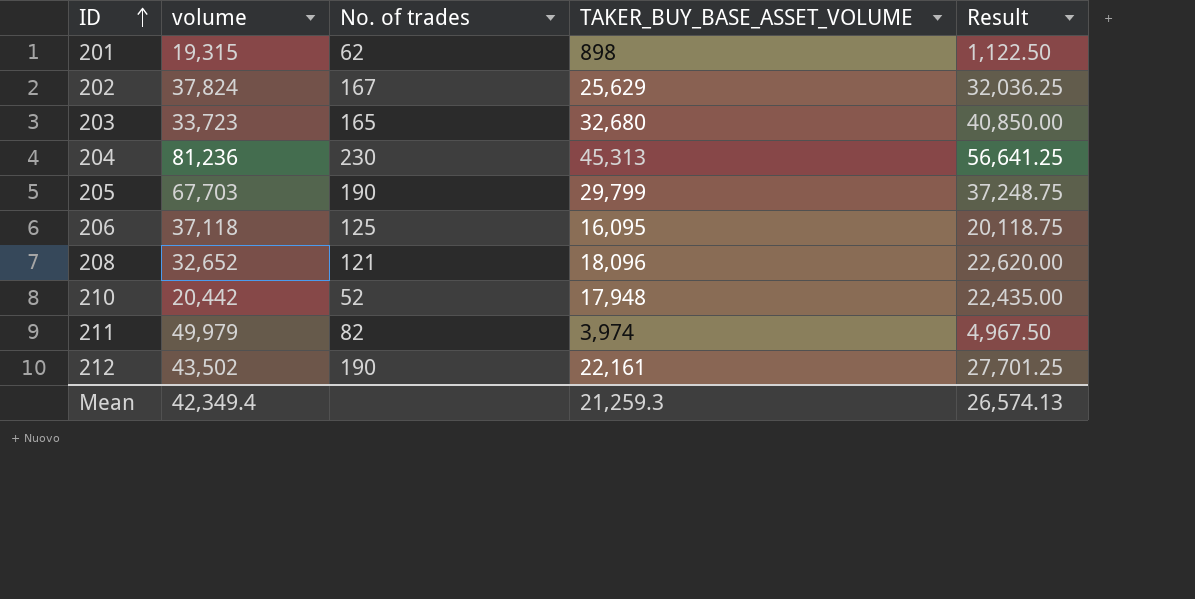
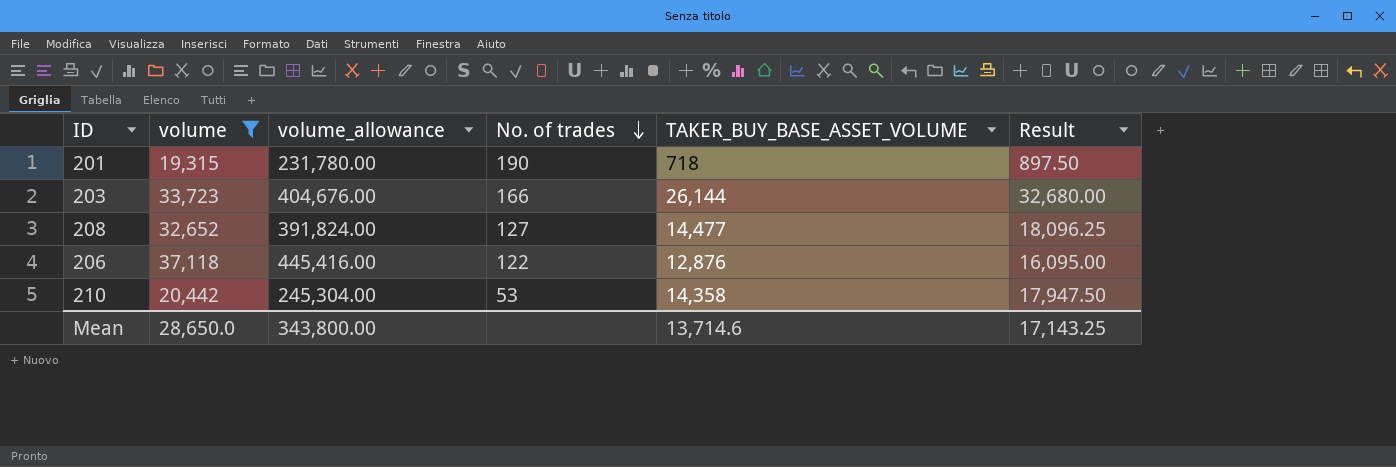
filter: none -> volume <= 37,118
row order: ID ascending -> No. of trades descending
column volume_allowance | formula: none -> [volume] * 12
201 | No. of trades: 62 -> 190
201 | TAKER_BUY_BASE_ASSET_VOLUME: 898 -> 718
201 | Result: 1,122.50 -> 897.50
203 | No. of trades: 165 -> 166
203 | TAKER_BUY_BASE_ASSET_VOLUME: 32,680 -> 26,144
203 | Result: 40,850.00 -> 32,680.00
208 | No. of trades: 121 -> 127
208 | TAKER_BUY_BASE_ASSET_VOLUME: 18,096 -> 14,477
208 | Result: 22,620.00 -> 18,096.25
206 | No. of trades: 125 -> 122
206 | TAKER_BUY_BASE_ASSET_VOLUME: 16,095 -> 12,876
206 | Result: 20,118.75 -> 16,095.00
210 | No. of trades: 52 -> 53
210 | TAKER_BUY_BASE_ASSET_VOLUME: 17,948 -> 14,358
210 | Result: 22,435.00 -> 17,947.50
Mean | volume: 42,349.4 -> 28,650.0
Mean | TAKER_BUY_BASE_ASSET_VOLUME: 21,259.3 -> 13,714.6
Mean | Result: 26,574.13 -> 17,143.25

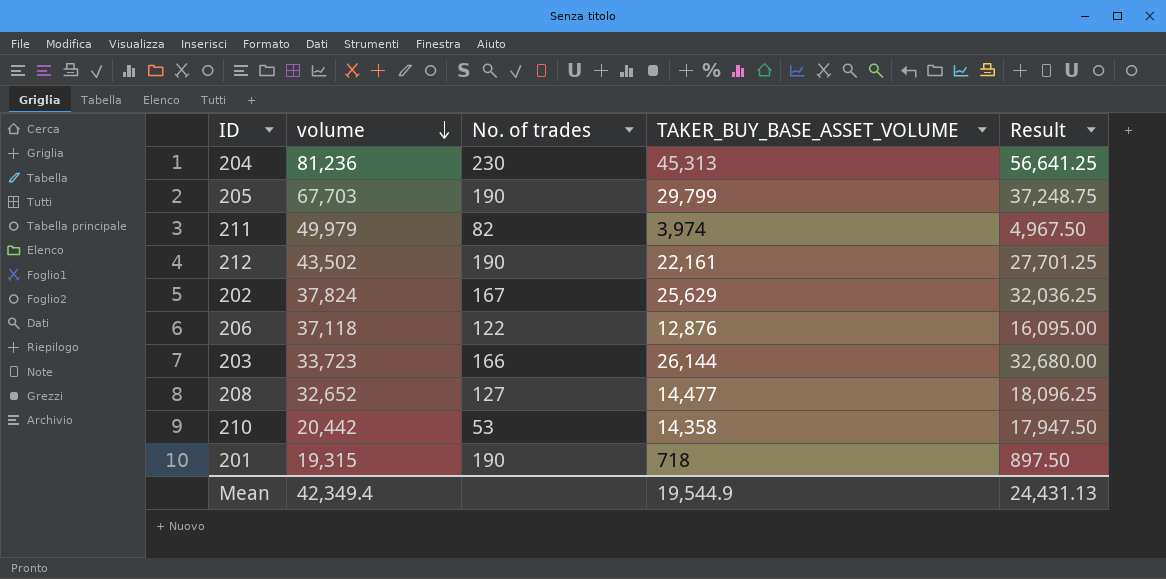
filter: volume <= 37,118 -> none
row order: No. of trades descending -> volume descending
column volume_allowance | formula: [volume] * 12 -> none
Mean | volume: 28,650.0 -> 42,349.4
Mean | TAKER_BUY_BASE_ASSET_VOLUME: 13,714.6 -> 19,544.9
Mean | Result: 17,143.25 -> 24,431.13

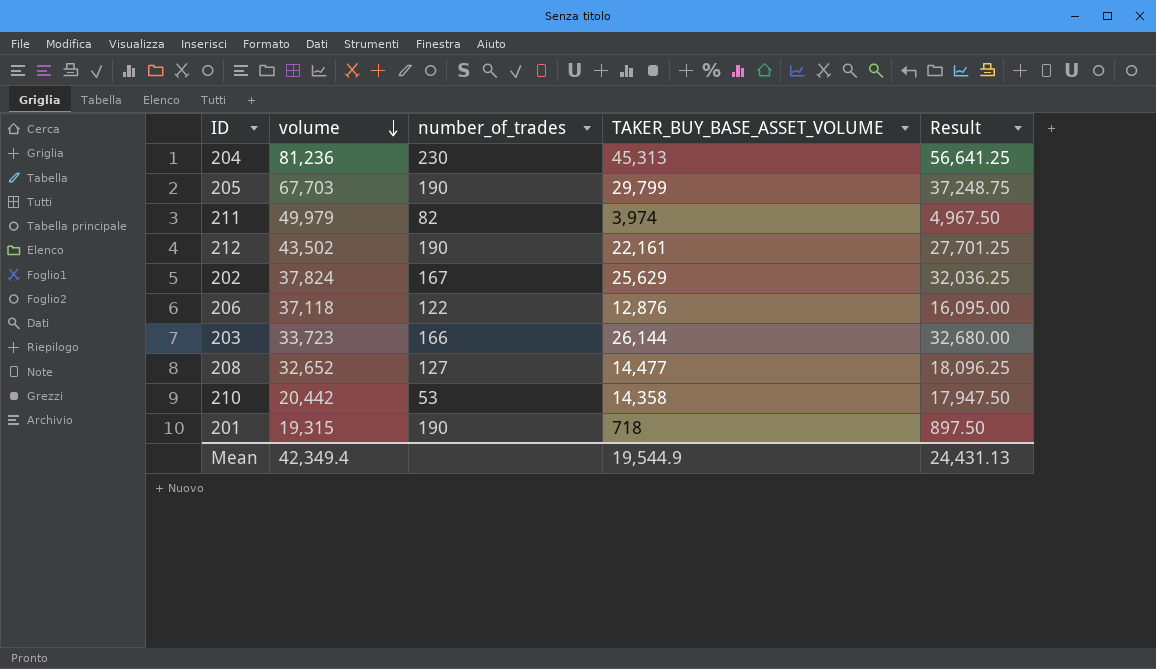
column name: No. of trades -> number_of_trades

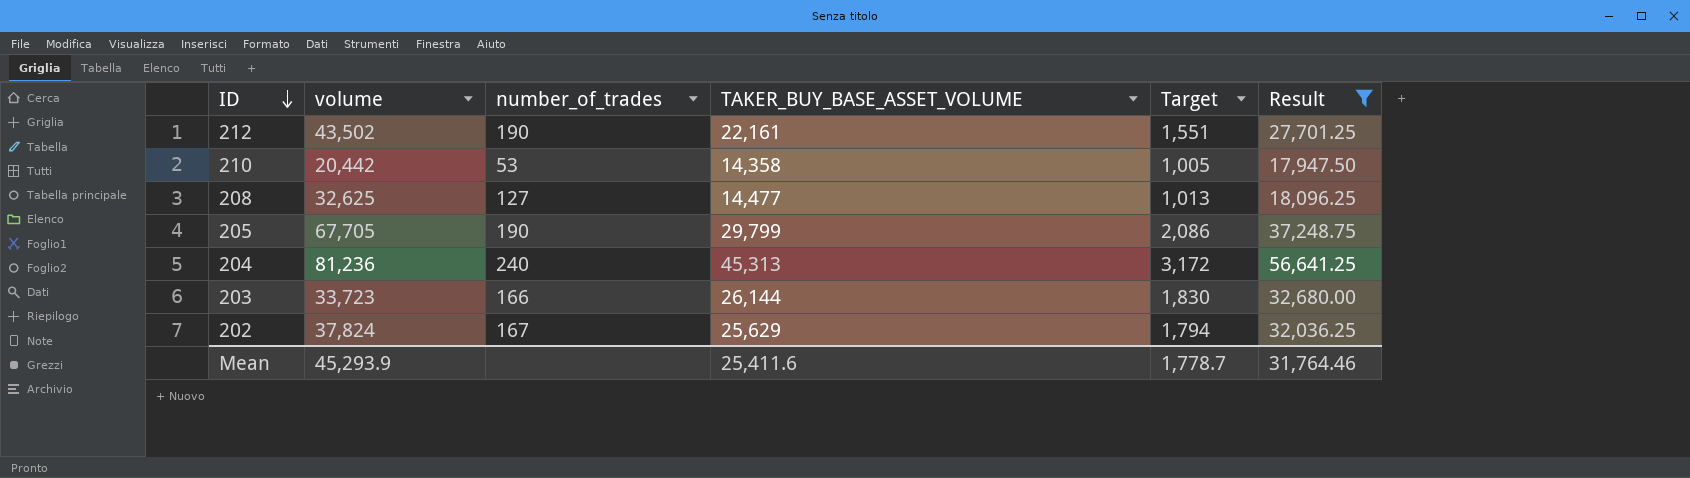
filter: none -> Result >= 17,947.50
row order: volume descending -> ID descending
column Target | formula: none -> [TAKER_BUY_BASE_ASSET_VOLUME] * 0.07
208 | volume: 32,652 -> 32,625
205 | volume: 67,703 -> 67,705
204 | number_of_trades: 230 -> 240
Mean | volume: 42,349.4 -> 45,293.9
Mean | TAKER_BUY_BASE_ASSET_VOLUME: 19,544.9 -> 25,411.6
Mean | Result: 24,431.13 -> 31,764.46

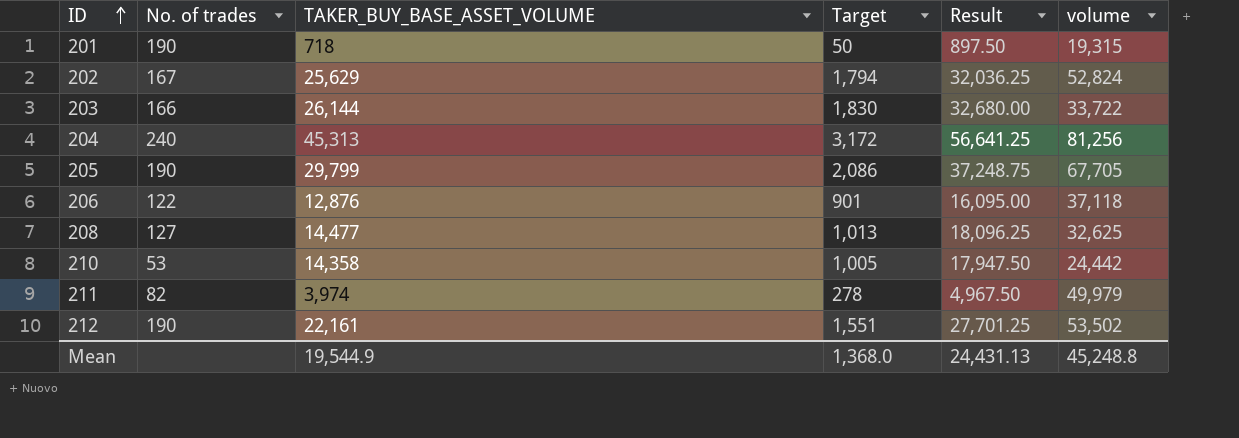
filter: Result >= 17,947.50 -> none
row order: ID descending -> ID ascending
column name: number_of_trades -> No. of trades
column volume | position: 2 -> 6
202 | volume: 37,824 -> 52,824
203 | volume: 33,723 -> 33,722
204 | volume: 81,236 -> 81,256
210 | volume: 20,442 -> 24,442
212 | volume: 43,502 -> 53,502
Mean | TAKER_BUY_BASE_ASSET_VOLUME: 25,411.6 -> 19,544.9
Mean | Target: 1,778.7 -> 1,368.0
Mean | Result: 31,764.46 -> 24,431.13
Mean | volume: 45,293.9 -> 45,248.8

